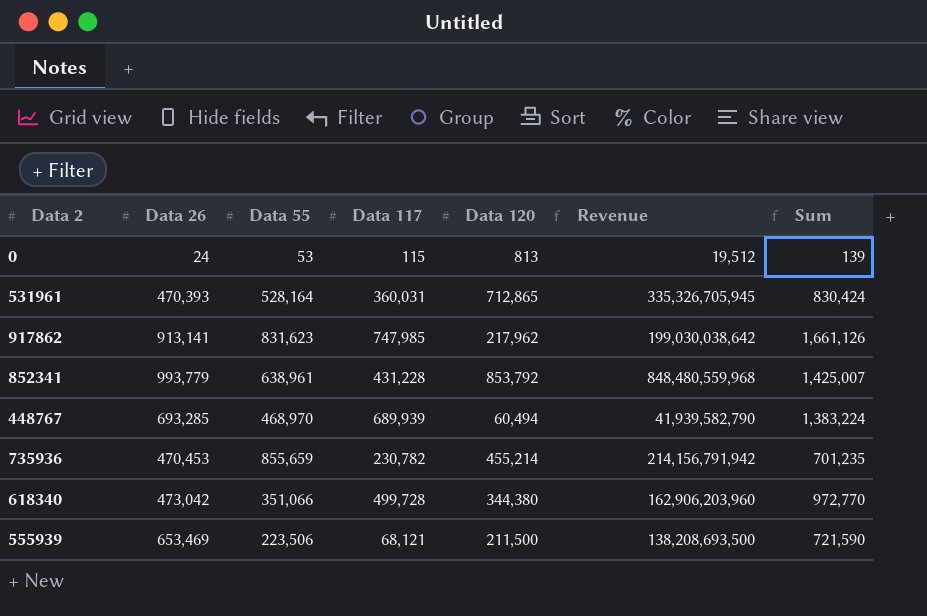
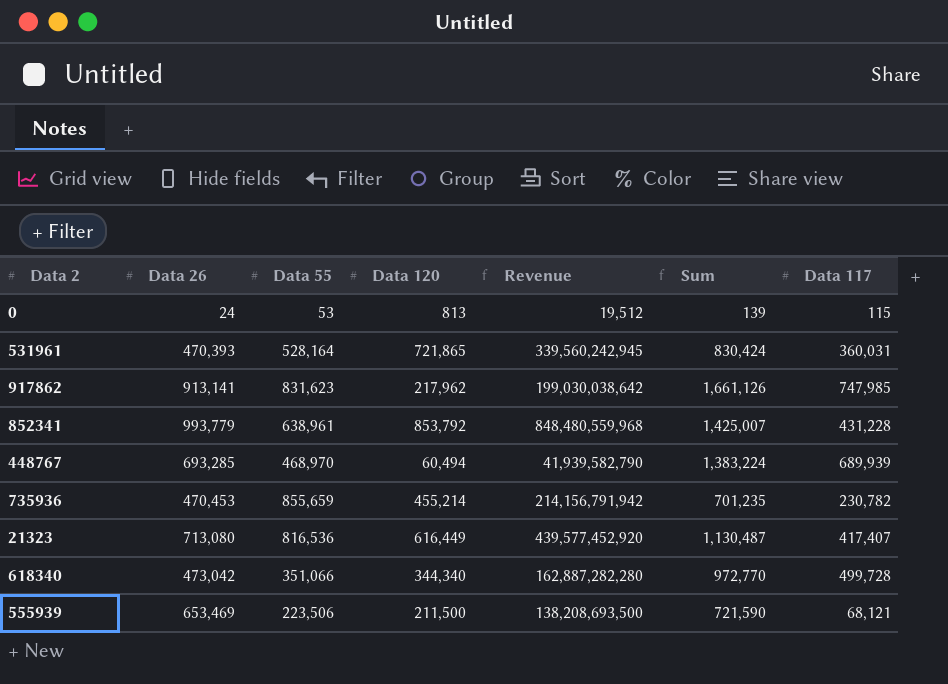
column Data 117 | position: 4 -> 7
531961 | Data 120: 712,865 -> 721,865
531961 | Revenue: 335,326,705,945 -> 339,560,242,945
row 21323: none -> 713,080 | 816,536 | 616,449 | 439,577,452,920 | 1,130,487 | 417,407
618340 | Data 120: 344,380 -> 344,340
618340 | Revenue: 162,906,203,960 -> 162,887,282,280

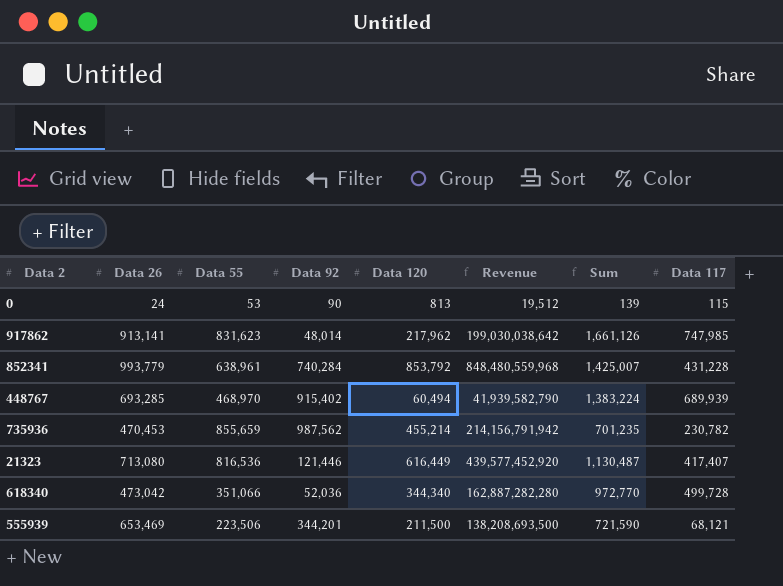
column Data 92 | position: none -> 4
row 531961: 470,393 | 528,164 | 721,865 | 339,560,242,945 | 830,424 | 360,031 -> none

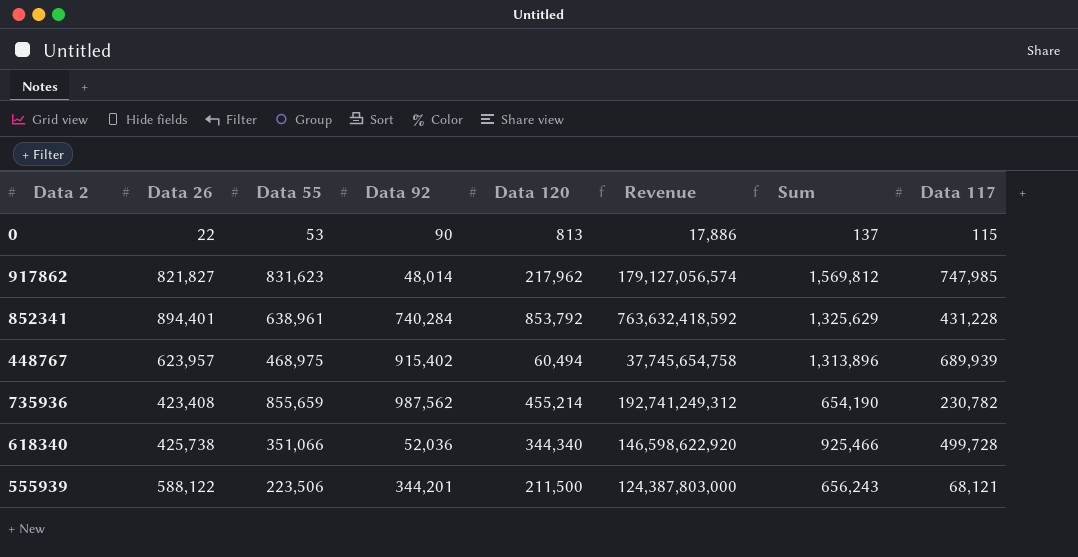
row 21323: 713,080 | 816,536 | 121,446 | 616,449 | 439,577,452,920 | 1,130,487 | 417,407 -> none
0 | Data 26: 24 -> 22
0 | Revenue: 19,512 -> 17,886
0 | Sum: 139 -> 137
917862 | Data 26: 913,141 -> 821,827
917862 | Revenue: 199,030,038,642 -> 179,127,056,574
917862 | Sum: 1,661,126 -> 1,569,812
852341 | Data 26: 993,779 -> 894,401
852341 | Revenue: 848,480,559,968 -> 763,632,418,592
852341 | Sum: 1,425,007 -> 1,325,629
448767 | Data 26: 693,285 -> 623,957
448767 | Data 55: 468,970 -> 468,975
448767 | Revenue: 41,939,582,790 -> 37,745,654,758
448767 | Sum: 1,383,224 -> 1,313,896
735936 | Data 26: 470,453 -> 423,408
735936 | Revenue: 214,156,791,942 -> 192,741,249,312
735936 | Sum: 701,235 -> 654,190
618340 | Data 26: 473,042 -> 425,738
618340 | Revenue: 162,887,282,280 -> 146,598,622,920
618340 | Sum: 972,770 -> 925,466
555939 | Data 26: 653,469 -> 588,122
555939 | Revenue: 138,208,693,500 -> 124,387,803,000
555939 | Sum: 721,590 -> 656,243

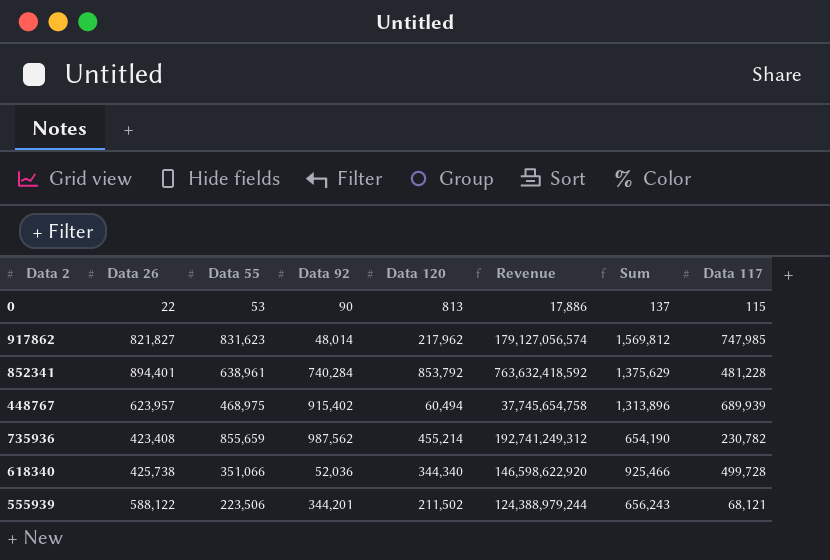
852341 | Sum: 1,325,629 -> 1,375,629
852341 | Data 117: 431,228 -> 481,228
555939 | Data 120: 211,500 -> 211,502
555939 | Revenue: 124,387,803,000 -> 124,388,979,244

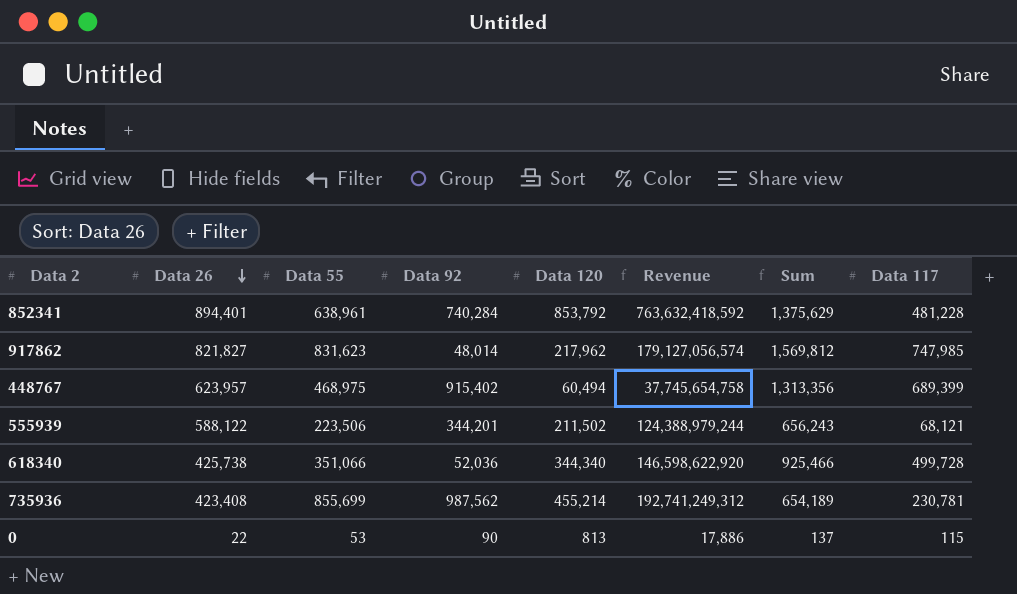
row order: none -> Data 26 descending
448767 | Sum: 1,313,896 -> 1,313,356
448767 | Data 117: 689,939 -> 689,399
735936 | Data 55: 855,659 -> 855,699
735936 | Sum: 654,190 -> 654,189
735936 | Data 117: 230,782 -> 230,781

